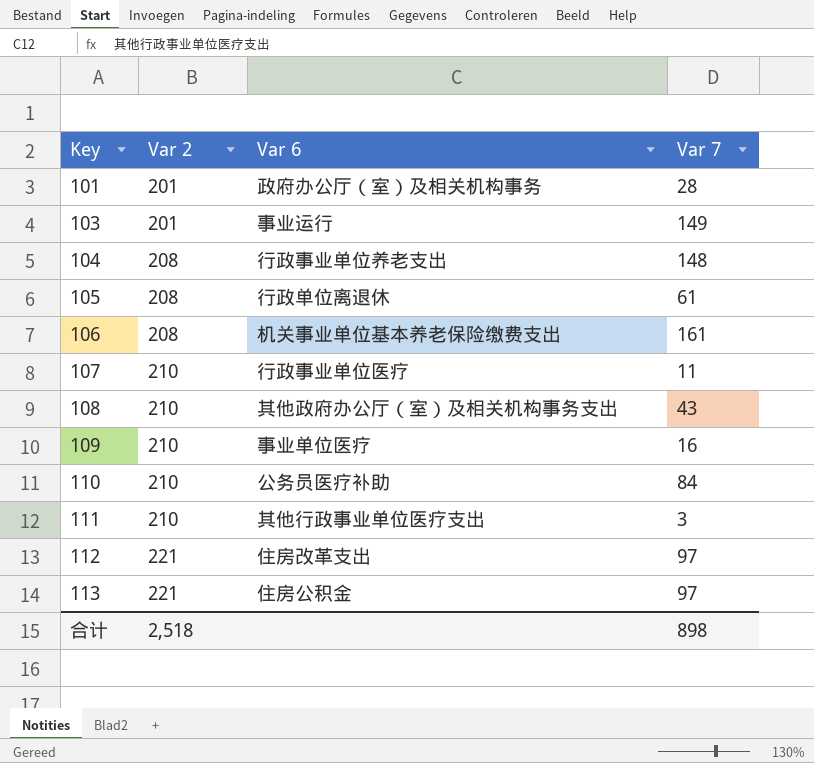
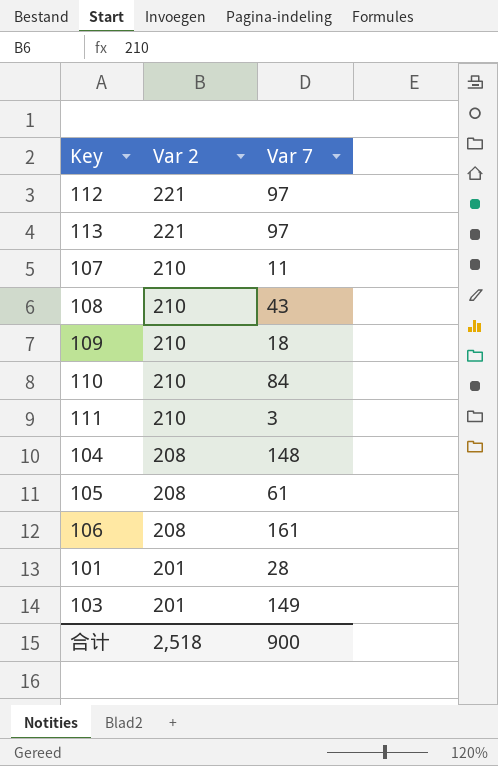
row order: Key ascending -> Var 2 descending
column Var 6 | position: 3 -> none
109 | Var 7: 16 -> 18
合计 | Var 7: 898 -> 900

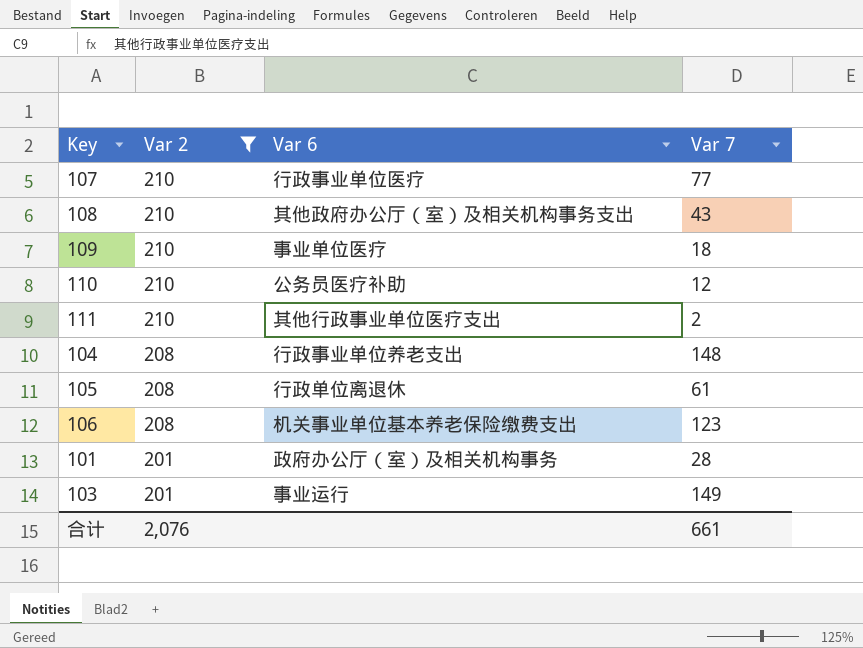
filter: none -> Var 2 != 221
column Var 6 | position: none -> 3
107 | Var 7: 11 -> 77
110 | Var 7: 84 -> 12
111 | Var 7: 3 -> 2
106 | Var 7: 161 -> 123
合计 | Var 2: 2,518 -> 2,076
合计 | Var 7: 900 -> 661

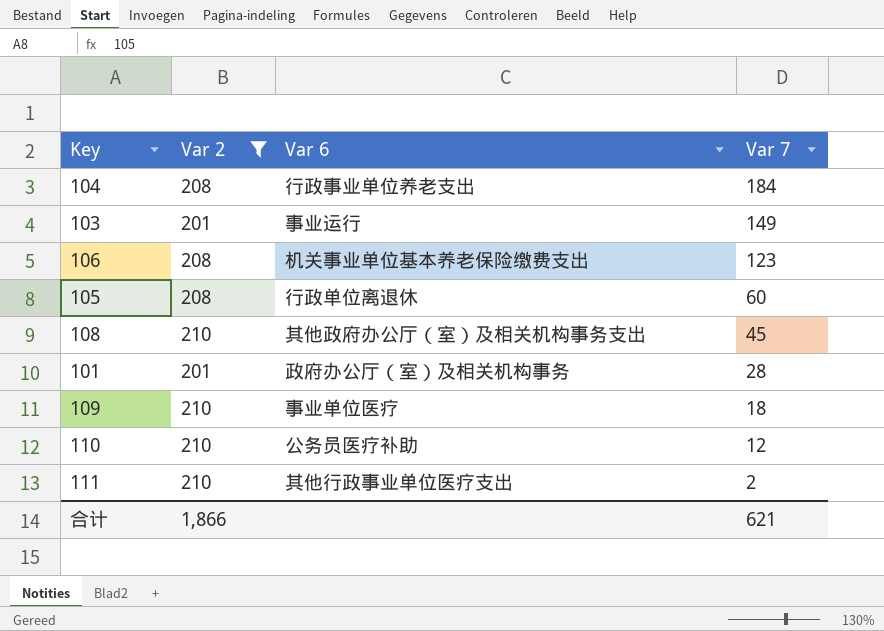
row order: Var 2 descending -> Var 7 descending
row 107: 210 | 行政事业单位医疗 | 77 -> none
104 | Var 7: 148 -> 184
105 | Var 7: 61 -> 60
108 | Var 7: 43 -> 45
合计 | Var 2: 2,076 -> 1,866
合计 | Var 7: 661 -> 621

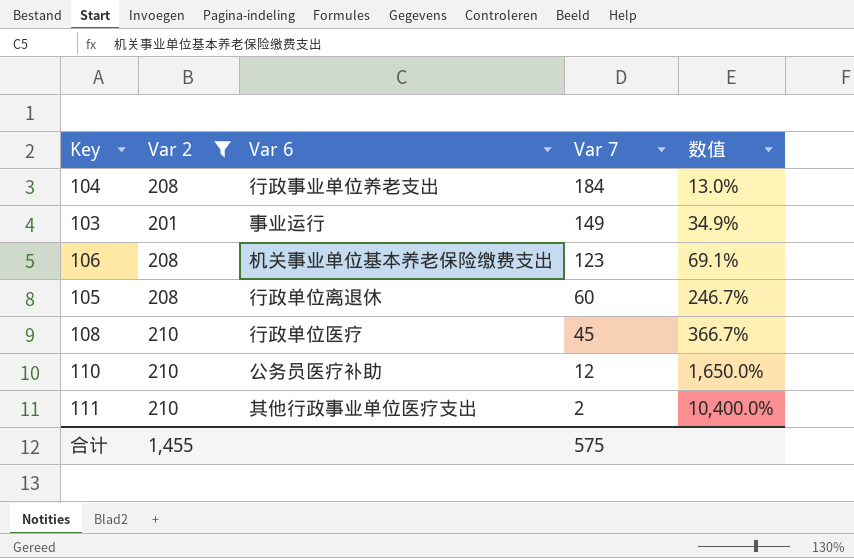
column 数值 | formula: none -> ([Var 2] - [Var 7]) / [Var 7]
row 101: 201 | 政府办公厅（室）及相关机构事务 | 28 -> none
row 109: 210 | 事业单位医疗 | 18 -> none
108 | Var 6: 其他政府办公厅（室）及相关机构事务支出 -> 行政单位医疗
合计 | Var 2: 1,866 -> 1,455
合计 | Var 7: 621 -> 575

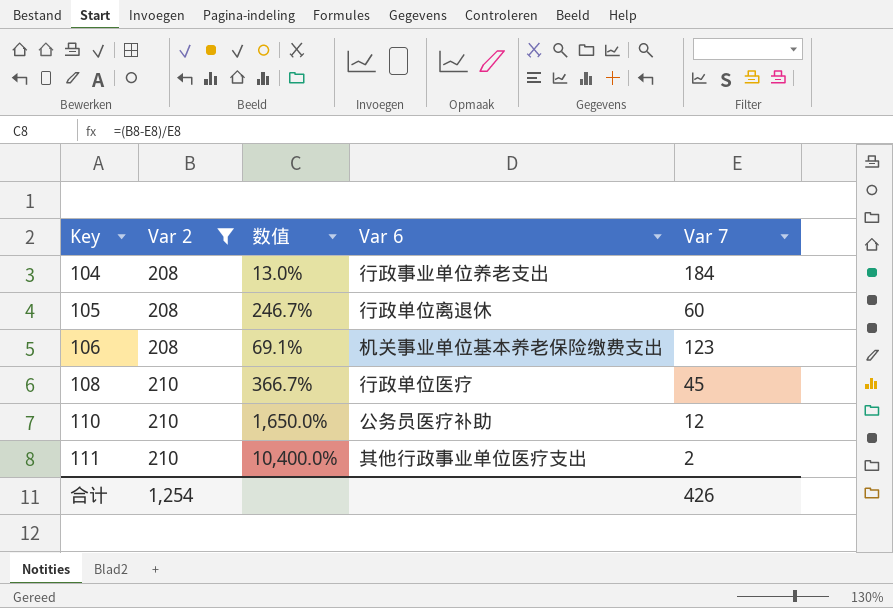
row order: Var 7 descending -> Key ascending
column 数值 | position: 5 -> 3
row 103: 201 | 事业运行 | 149 | 34.9% -> none
合计 | Var 2: 1,455 -> 1,254
合计 | Var 7: 575 -> 426

